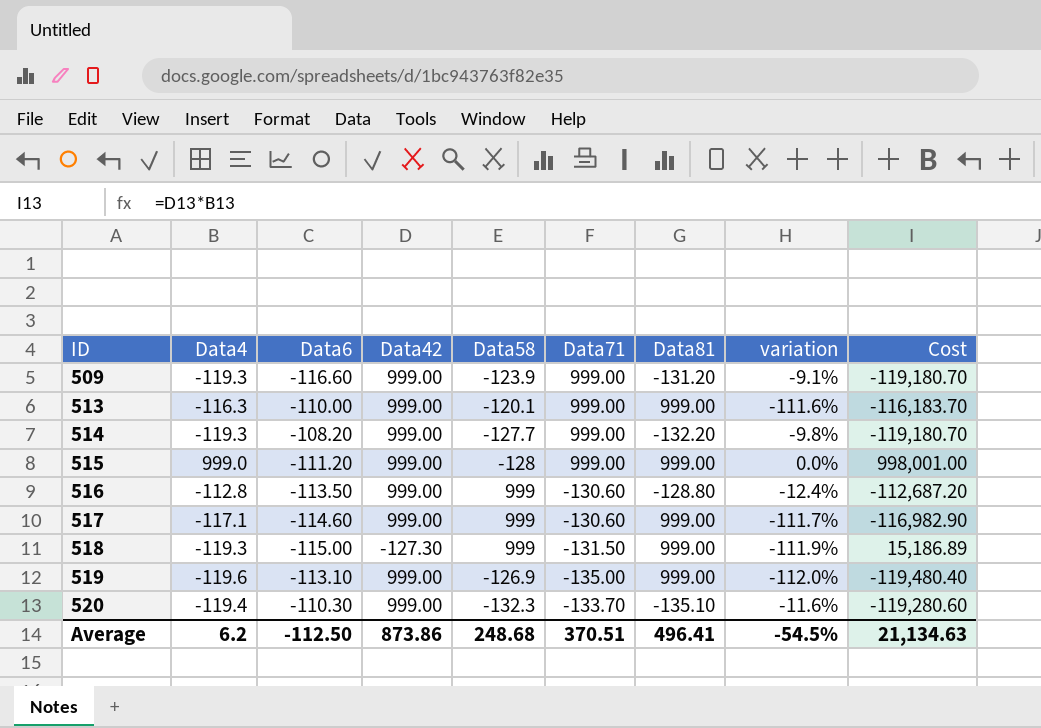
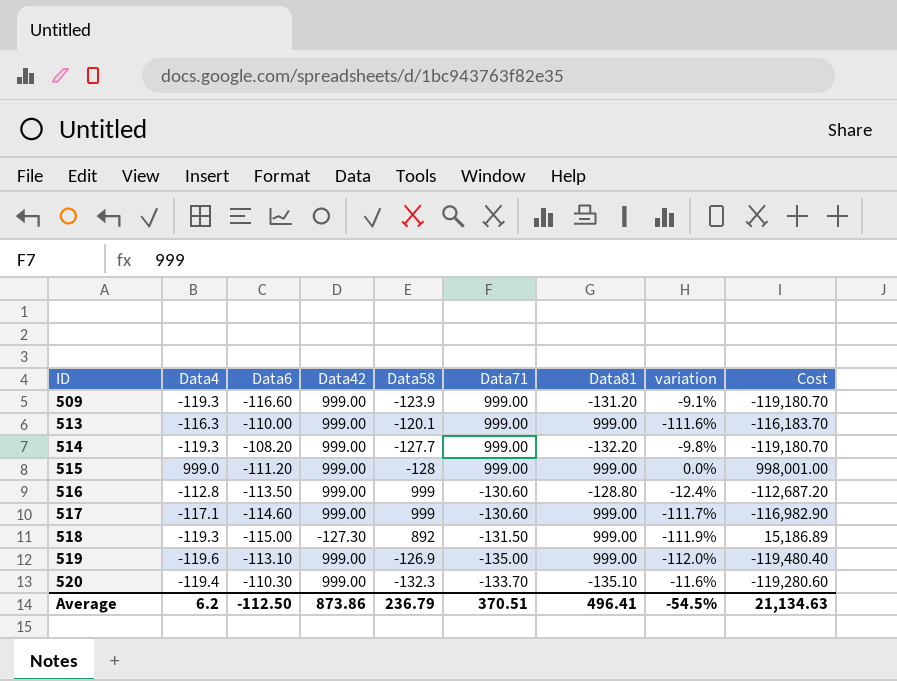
518 | Data58: 999 -> 892
Average | Data58: 248.68 -> 236.79

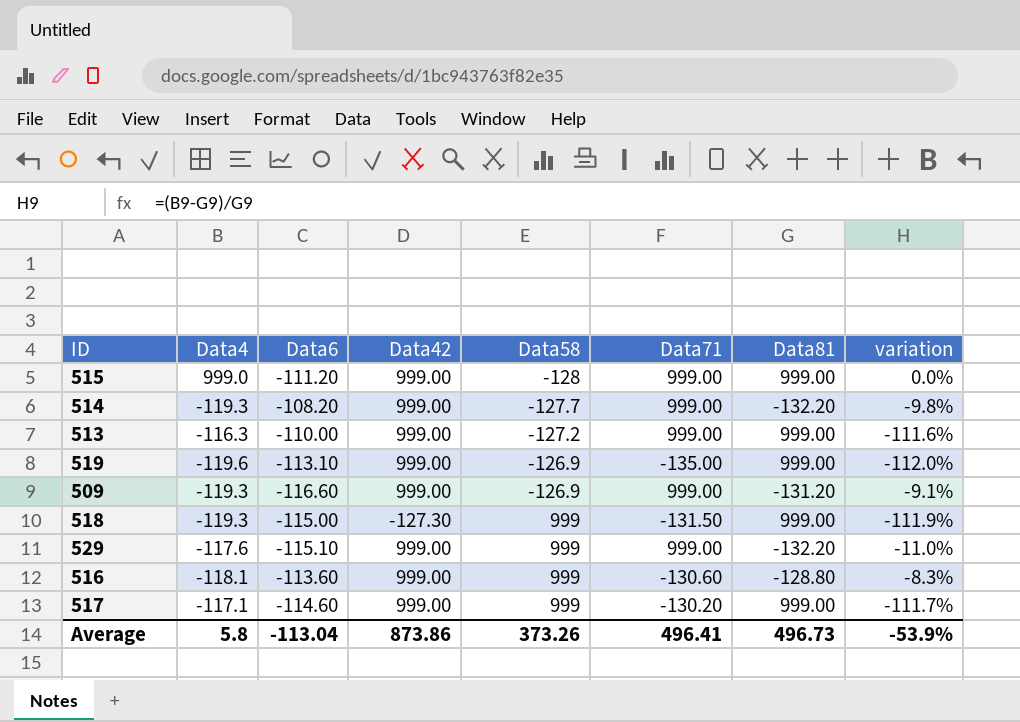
row order: ID ascending -> Data58 ascending
column Cost | formula: [Data4] * [Data42] -> none
row 520: -119.4 | -110.30 | 999.00 | -132.3 | -133.70 | -135.10 | -11.6% | -119,280.60 -> none
513 | Data58: -120.1 -> -127.2
509 | Data58: -123.9 -> -126.9
518 | Data58: 892 -> 999
row 529: none -> -117.6 | -115.10 | 999.00 | 999 | 999.00 | -132.20 | -11.0%
516 | Data4: -112.8 -> -118.1
516 | Data6: -113.50 -> -113.60
516 | variation: -12.4% -> -8.3%
517 | Data71: -130.60 -> -130.20
Average | Data4: 6.2 -> 5.8
Average | Data6: -112.50 -> -113.04
Average | Data58: 236.79 -> 373.26
Average | Data71: 370.51 -> 496.41
Average | Data81: 496.41 -> 496.73
Average | variation: -54.5% -> -53.9%

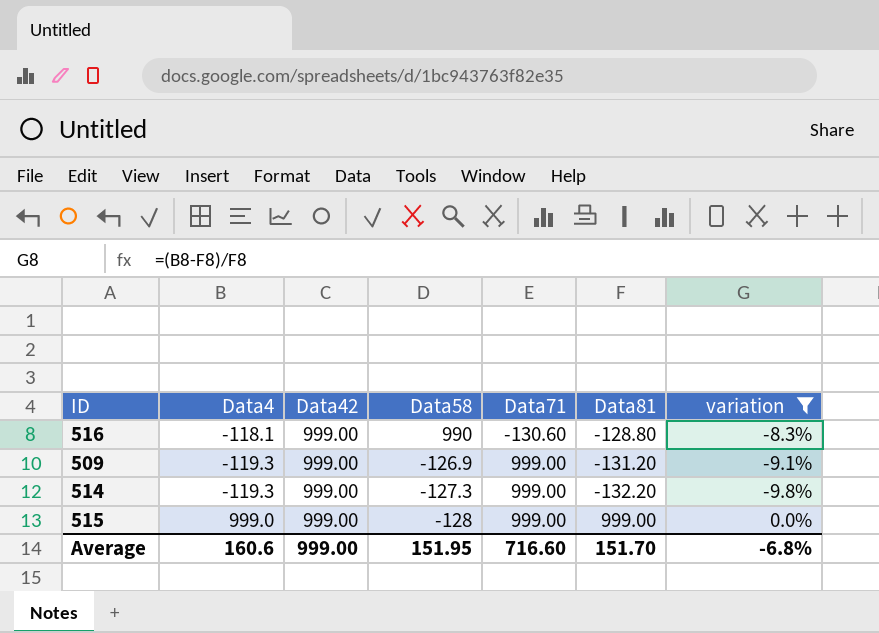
filter: none -> variation >= -9.8%
row order: Data58 ascending -> Data58 descending
column Data6 | position: 3 -> none
516 | Data58: 999 -> 990
514 | Data58: -127.7 -> -127.3
Average | Data4: 5.8 -> 160.6
Average | Data42: 873.86 -> 999.00
Average | Data58: 373.26 -> 151.95
Average | Data71: 496.41 -> 716.60
Average | Data81: 496.73 -> 151.70
Average | variation: -53.9% -> -6.8%

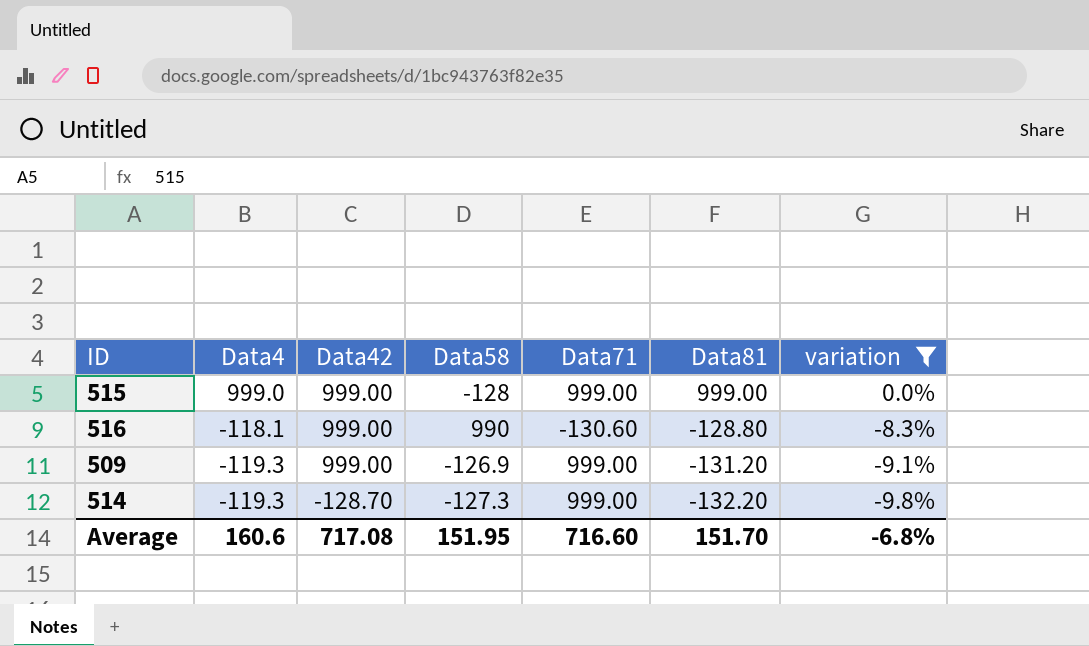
row order: Data58 descending -> Data4 descending
514 | Data42: 999.00 -> -128.70
Average | Data42: 999.00 -> 717.08

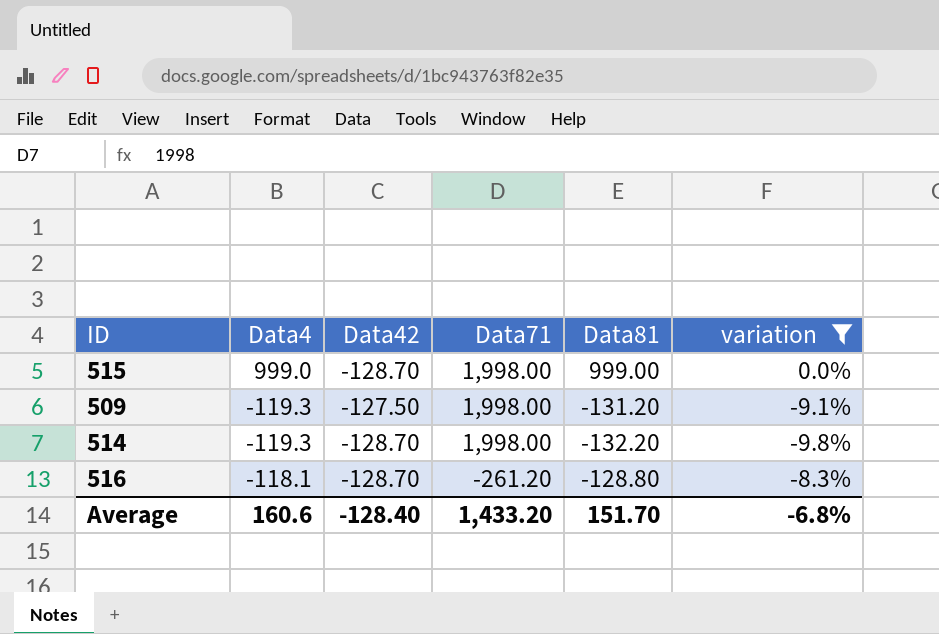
row order: Data4 descending -> Data71 descending
column Data58 | position: 4 -> none
515 | Data42: 999.00 -> -128.70
515 | Data71: 999.00 -> 1,998.00
509 | Data42: 999.00 -> -127.50
509 | Data71: 999.00 -> 1,998.00
514 | Data71: 999.00 -> 1,998.00
516 | Data42: 999.00 -> -128.70
516 | Data71: -130.60 -> -261.20
Average | Data42: 717.08 -> -128.40
Average | Data71: 716.60 -> 1,433.20

